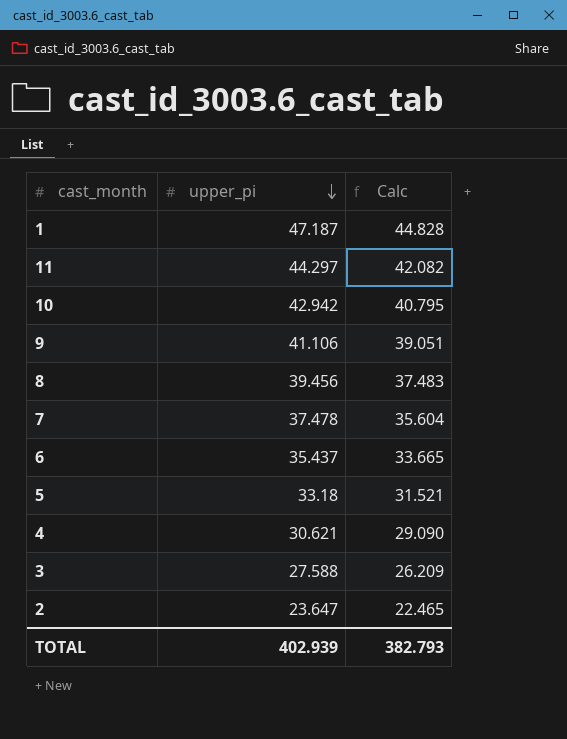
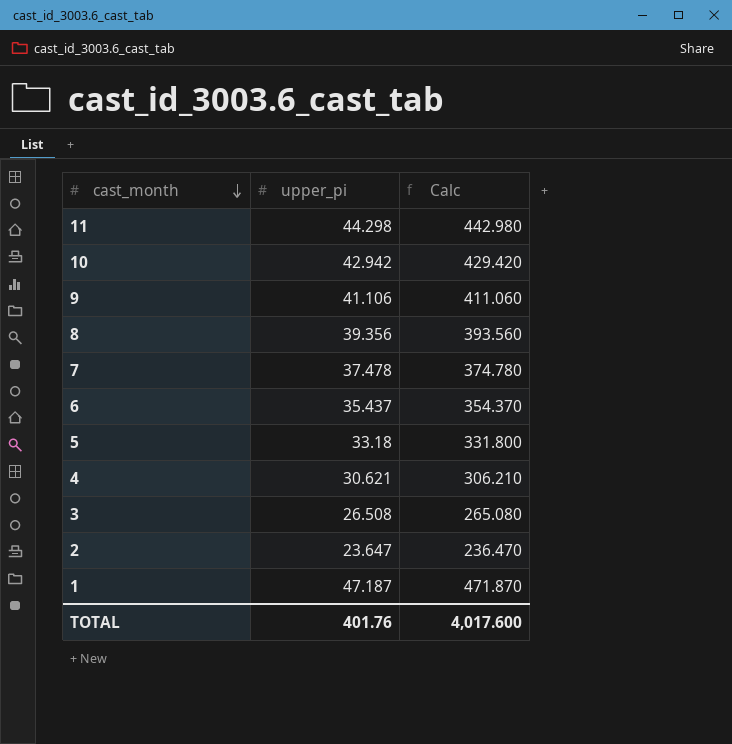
row order: upper_pi descending -> cast_month descending
column Calc | formula: [upper_pi] * 0.95 -> [upper_pi] * 10
11 | upper_pi: 44.297 -> 44.298
8 | upper_pi: 39.456 -> 39.356
3 | upper_pi: 27.588 -> 26.508
TOTAL | upper_pi: 402.939 -> 401.76
TOTAL | Calc: 382.793 -> 4,017.600

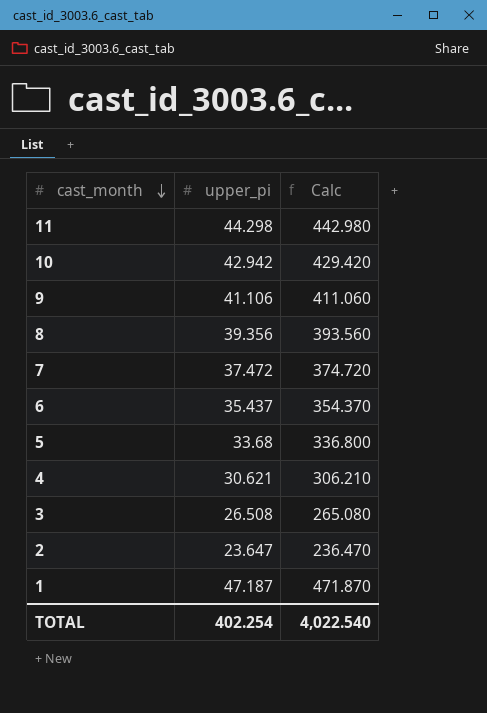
7 | upper_pi: 37.478 -> 37.472
7 | Calc: 374.780 -> 374.720
5 | upper_pi: 33.18 -> 33.68
5 | Calc: 331.800 -> 336.800
TOTAL | upper_pi: 401.76 -> 402.254
TOTAL | Calc: 4,017.600 -> 4,022.540

